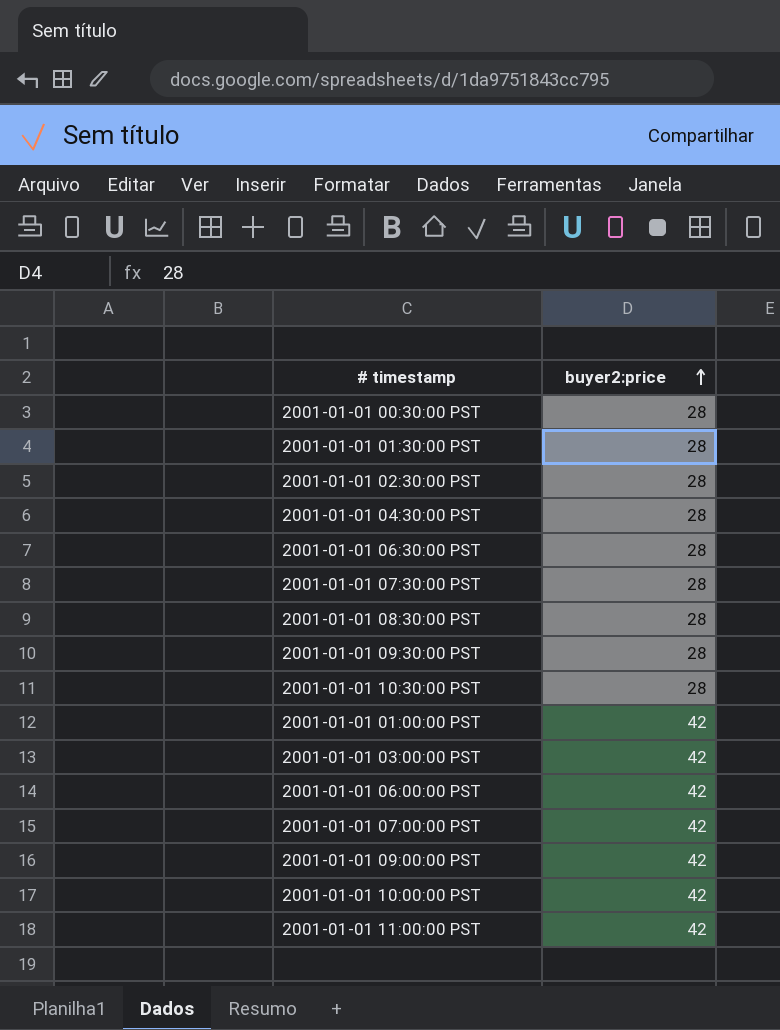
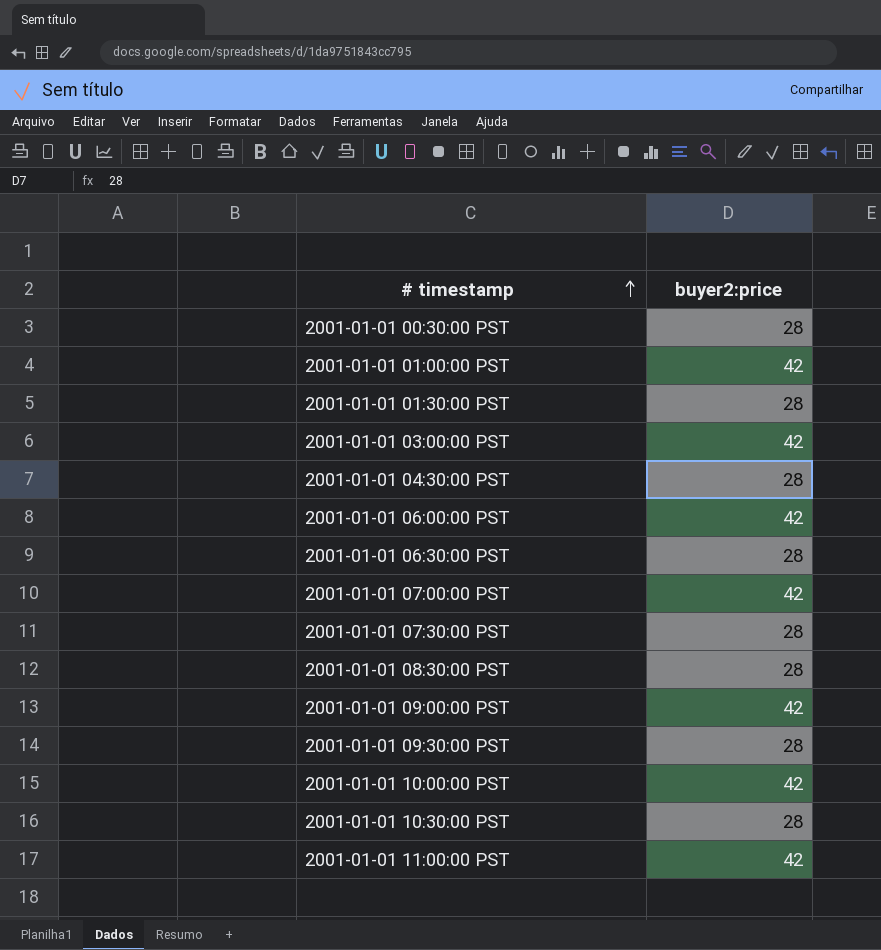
row order: buyer2:price ascending -> # timestamp ascending
row 2001-01-01 02:30:00 PST: 28 -> none

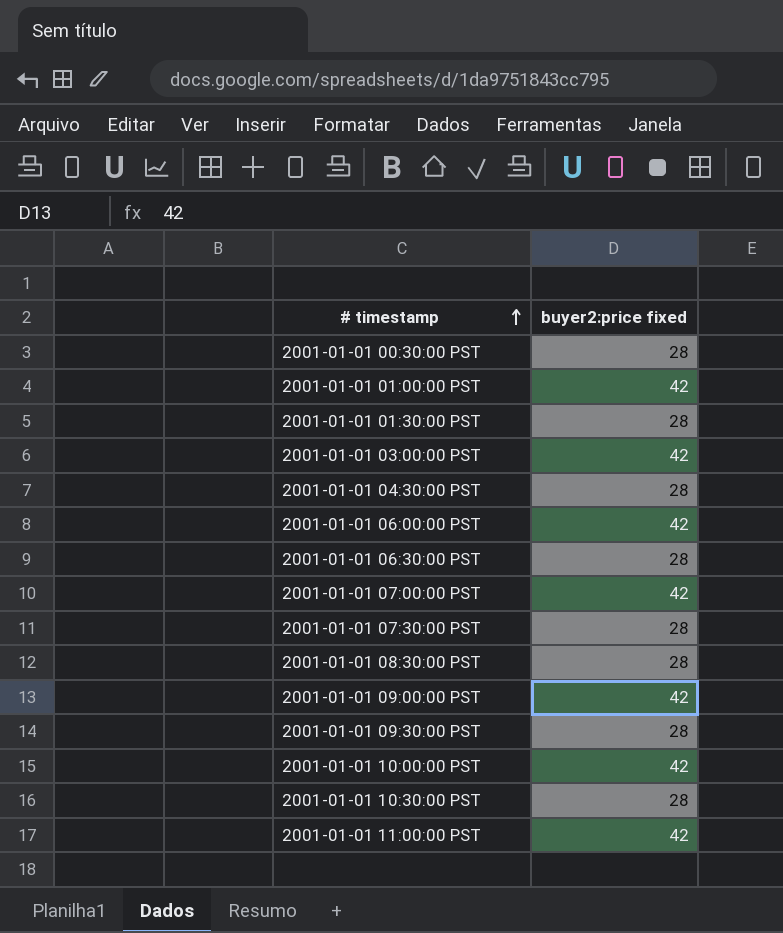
column name: buyer2:price -> buyer2:price fixed

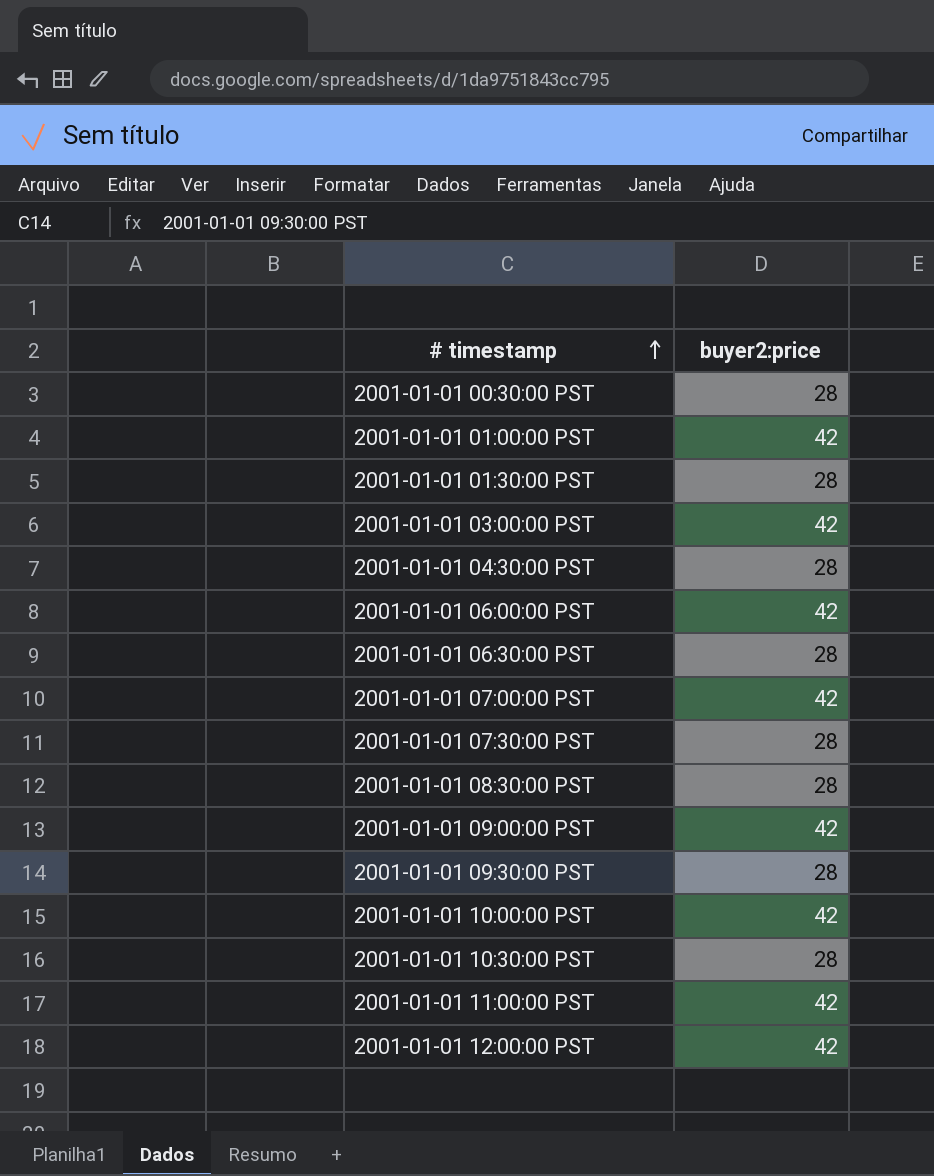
column name: buyer2:price fixed -> buyer2:price
row 2001-01-01 12:00:00 PST: none -> 42

